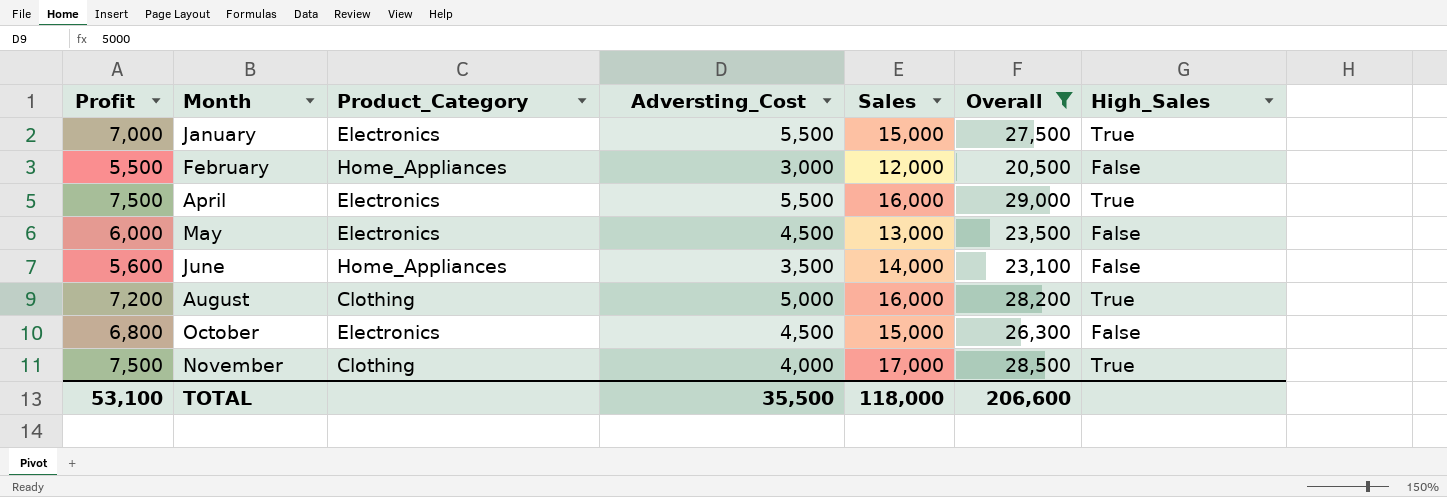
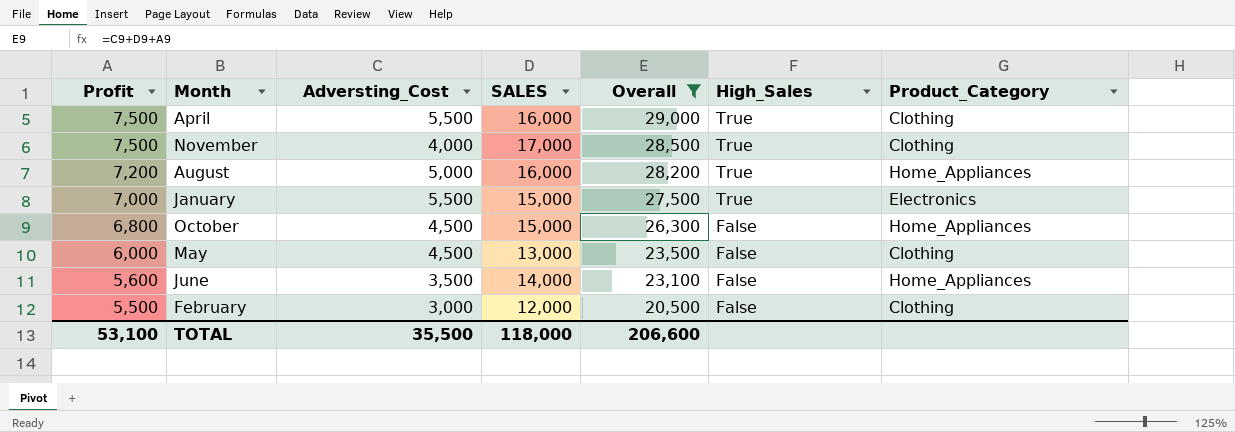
row order: Month ascending -> Profit descending
column name: Sales -> SALES
column Product_Category | position: 3 -> 7
April | Product_Category: Electronics -> Clothing
August | Product_Category: Clothing -> Home_Appliances
October | Product_Category: Electronics -> Home_Appliances
May | Product_Category: Electronics -> Clothing
February | Product_Category: Home_Appliances -> Clothing

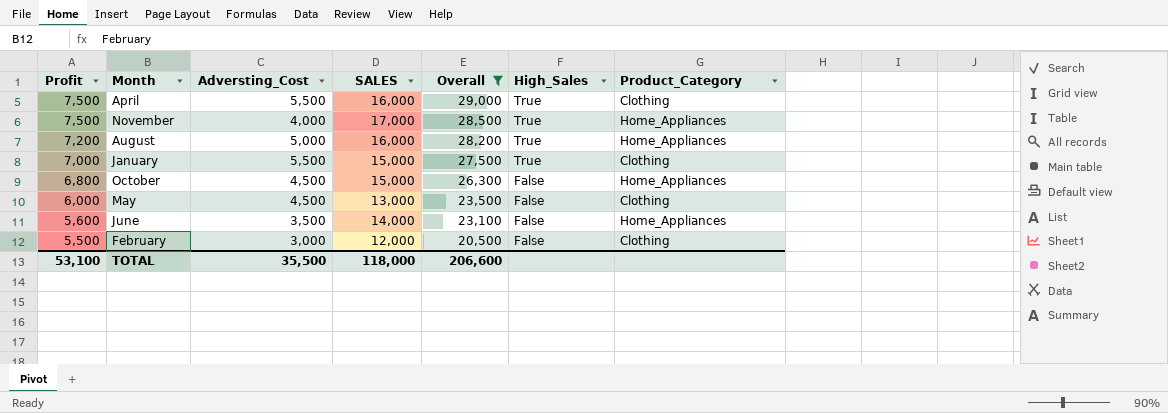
November | Product_Category: Clothing -> Home_Appliances
January | Product_Category: Electronics -> Clothing

